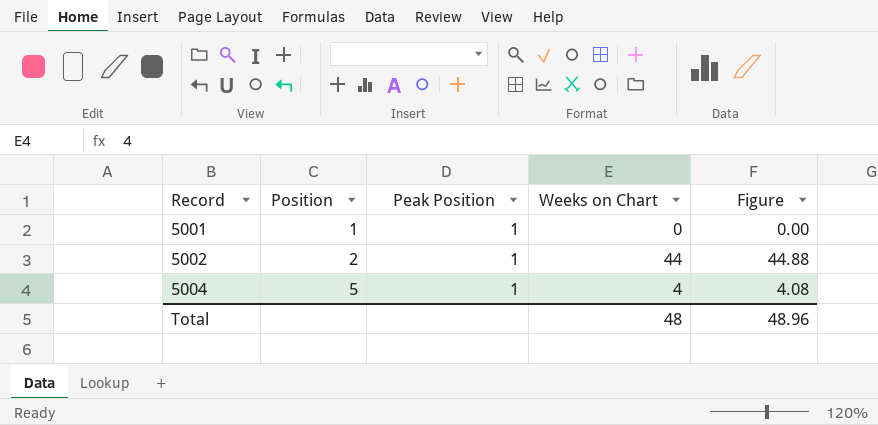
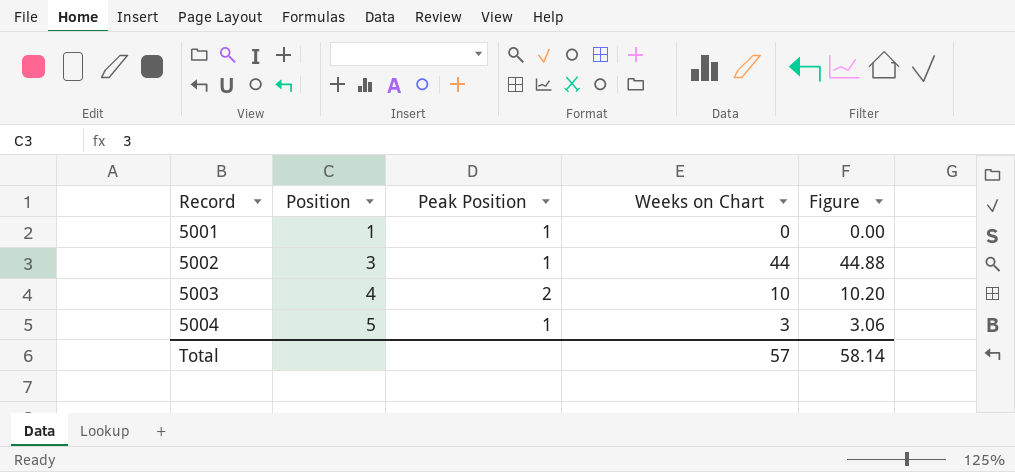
5002 | Position: 2 -> 3
row 5003: none -> 4 | 2 | 10 | 10.20
5004 | Weeks on Chart: 4 -> 3
5004 | Figure: 4.08 -> 3.06
Total | Weeks on Chart: 48 -> 57
Total | Figure: 48.96 -> 58.14

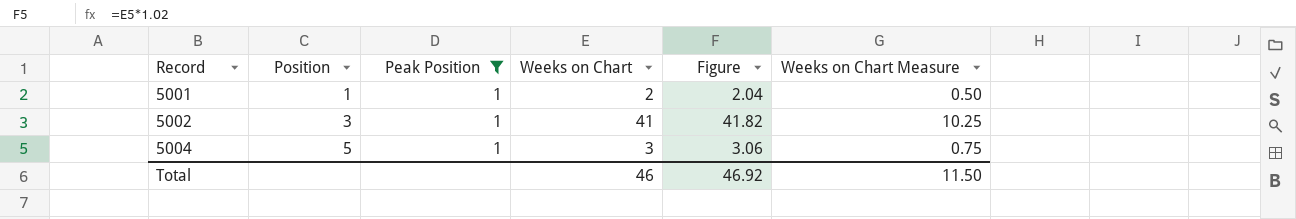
filter: none -> Peak Position = 1
column Weeks on Chart Measure | formula: none -> [Weeks on Chart] * 0.25
5001 | Weeks on Chart: 0 -> 2
5001 | Figure: 0.00 -> 2.04
5002 | Weeks on Chart: 44 -> 41
5002 | Figure: 44.88 -> 41.82
Total | Weeks on Chart: 57 -> 46
Total | Figure: 58.14 -> 46.92

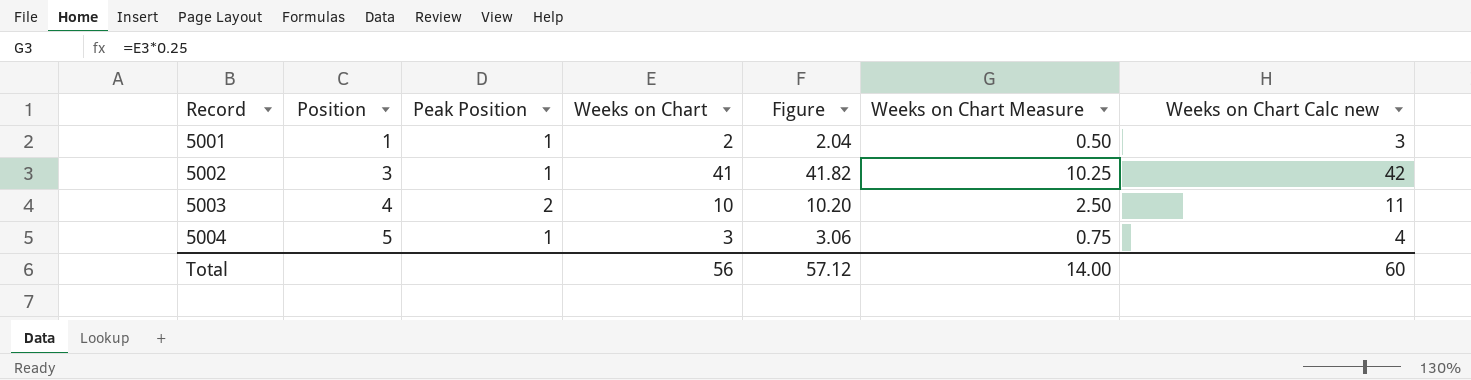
filter: Peak Position = 1 -> none
column Weeks on Chart Calc new | formula: none -> [Weeks on Chart] + 1
Total | Weeks on Chart: 46 -> 56
Total | Figure: 46.92 -> 57.12
Total | Weeks on Chart Measure: 11.50 -> 14.00

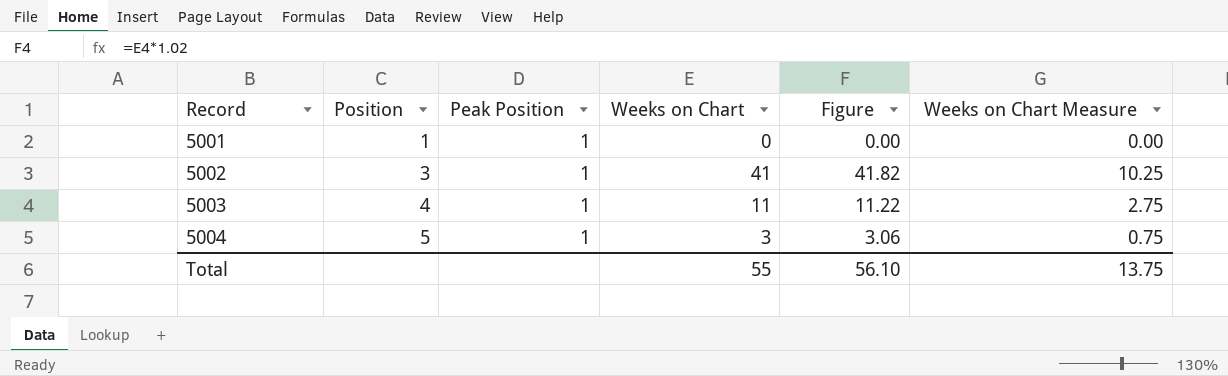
column Weeks on Chart Calc new | formula: [Weeks on Chart] + 1 -> none
5001 | Weeks on Chart: 2 -> 0
5001 | Figure: 2.04 -> 0.00
5001 | Weeks on Chart Measure: 0.50 -> 0.00
5003 | Peak Position: 2 -> 1
5003 | Weeks on Chart: 10 -> 11
5003 | Figure: 10.20 -> 11.22
5003 | Weeks on Chart Measure: 2.50 -> 2.75
Total | Weeks on Chart: 56 -> 55
Total | Figure: 57.12 -> 56.10
Total | Weeks on Chart Measure: 14.00 -> 13.75

